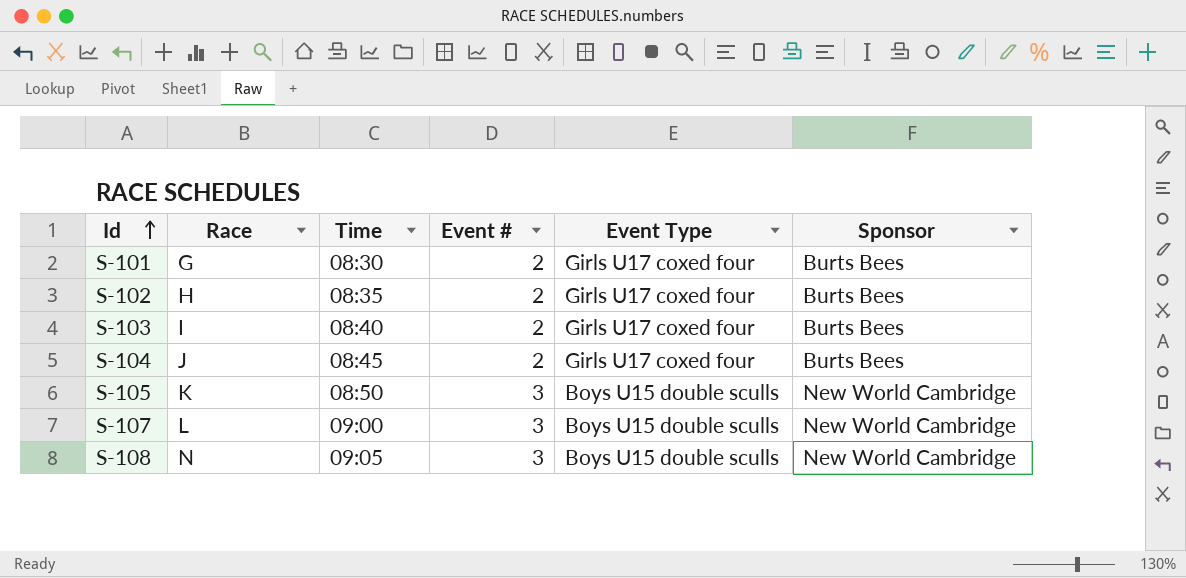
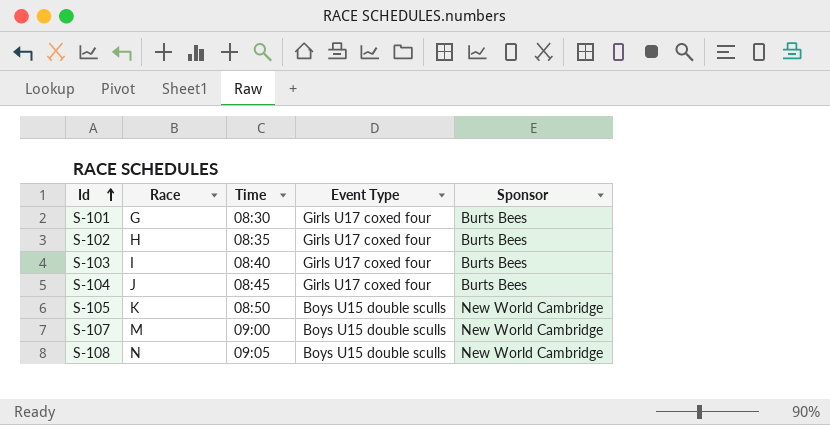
column Event # | position: 4 -> none
S-107 | Race: L -> M

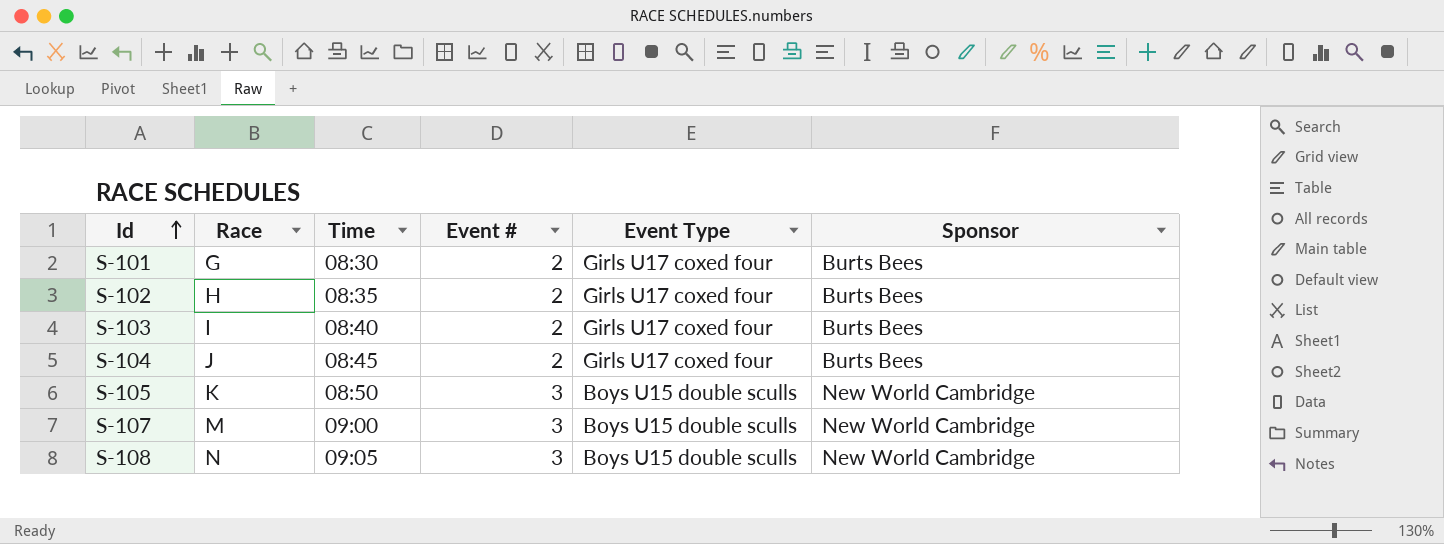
column Event # | position: none -> 4

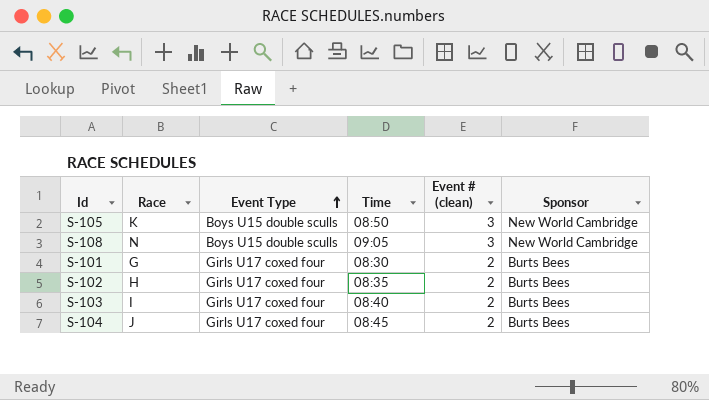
row order: Id ascending -> Event Type ascending
column Event Type | position: 5 -> 3
column name: Event # -> Event # (clean)
row S-107: M | 09:00 | 3 | Boys U15 double sculls | New World Cambridge -> none

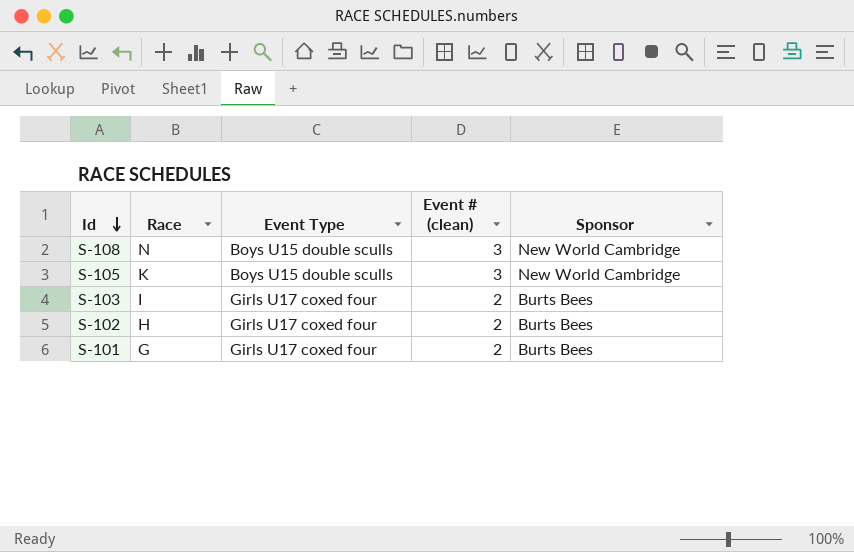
row order: Event Type ascending -> Id descending
column Time | position: 4 -> none
row S-104: J | Girls U17 coxed four | 08:45 | 2 | Burts Bees -> none

